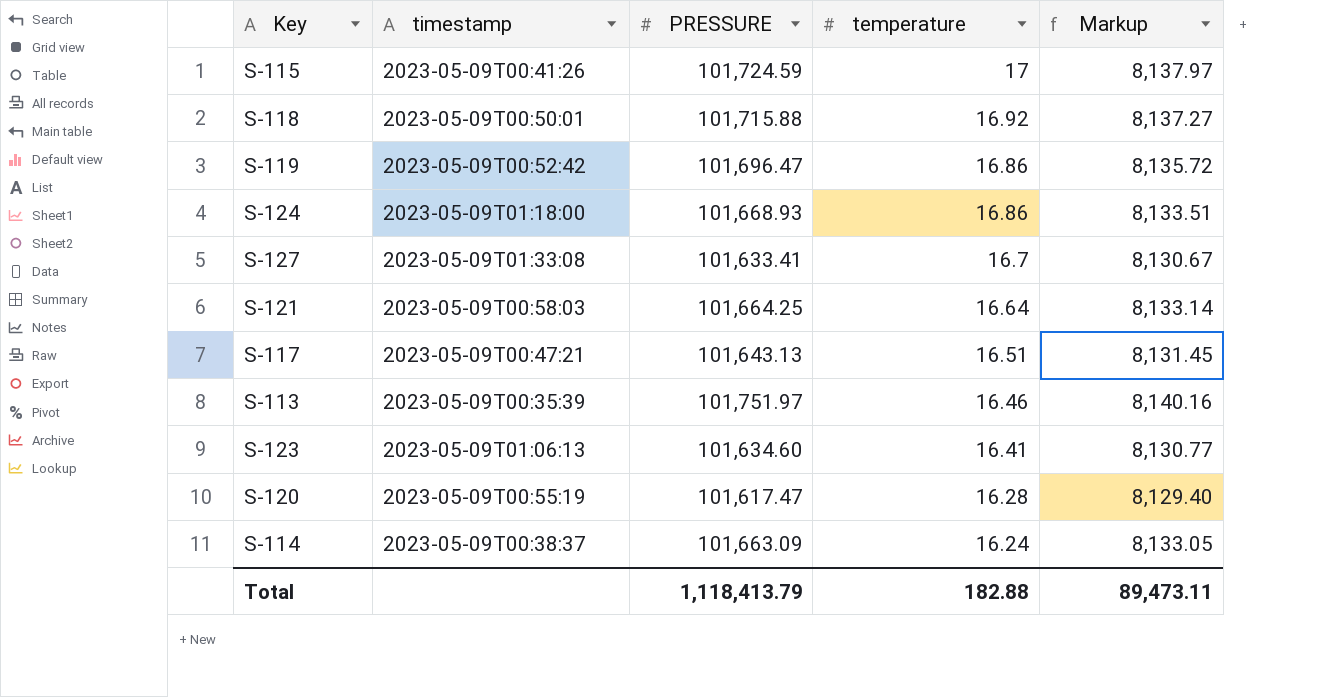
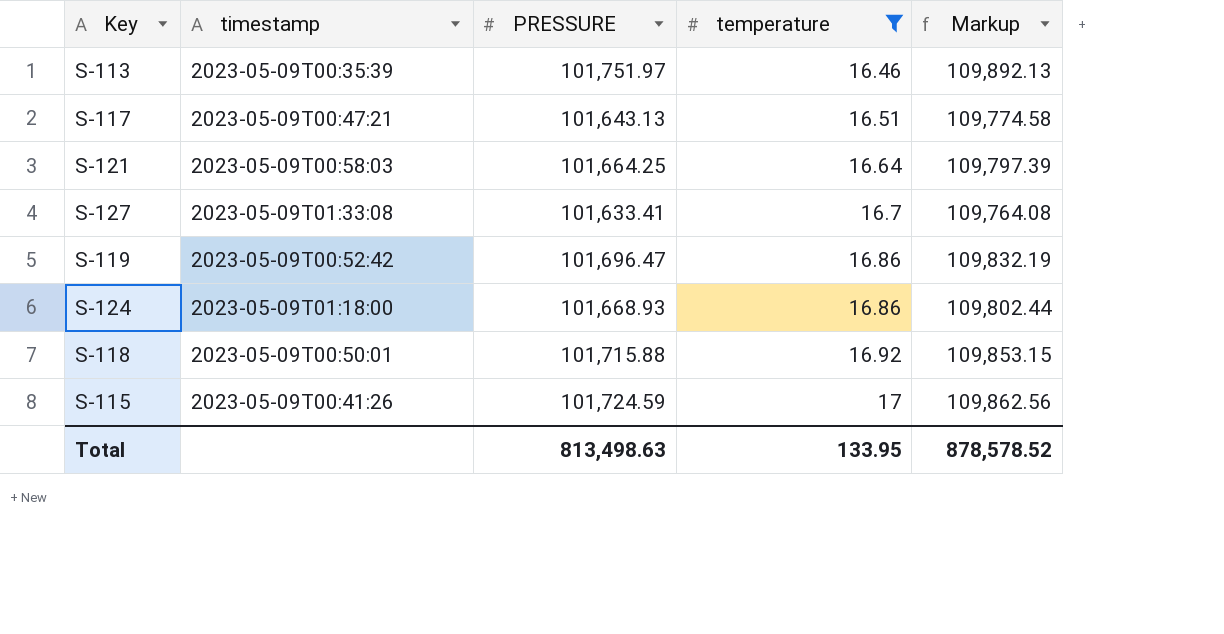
filter: none -> temperature >= 16.46
row order: temperature descending -> temperature ascending
column Markup | formula: [PRESSURE] * 0.08 -> [PRESSURE] * 1.08
Total | PRESSURE: 1,118,413.79 -> 813,498.63
Total | temperature: 182.88 -> 133.95
Total | Markup: 89,473.11 -> 878,578.52

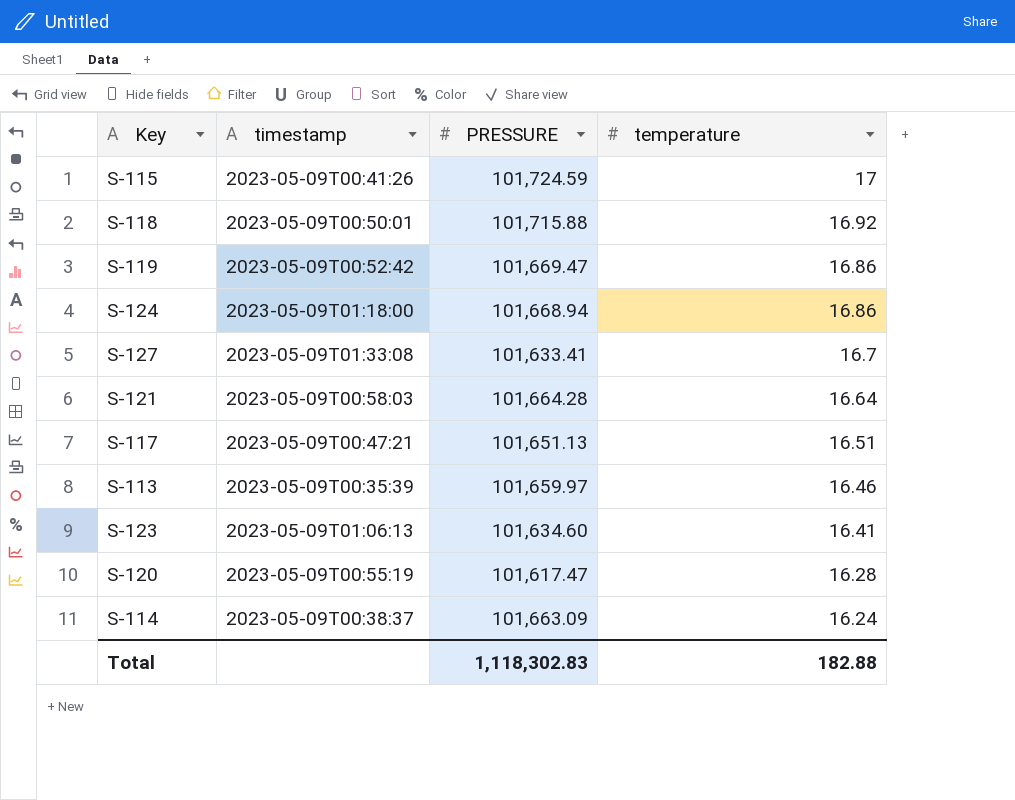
filter: temperature >= 16.46 -> none
row order: temperature ascending -> temperature descending
column Markup | formula: [PRESSURE] * 1.08 -> none
S-119 | PRESSURE: 101,696.47 -> 101,669.47
S-124 | PRESSURE: 101,668.93 -> 101,668.94
S-121 | PRESSURE: 101,664.25 -> 101,664.28
S-117 | PRESSURE: 101,643.13 -> 101,651.13
S-113 | PRESSURE: 101,751.97 -> 101,659.97
Total | PRESSURE: 813,498.63 -> 1,118,302.83
Total | temperature: 133.95 -> 182.88

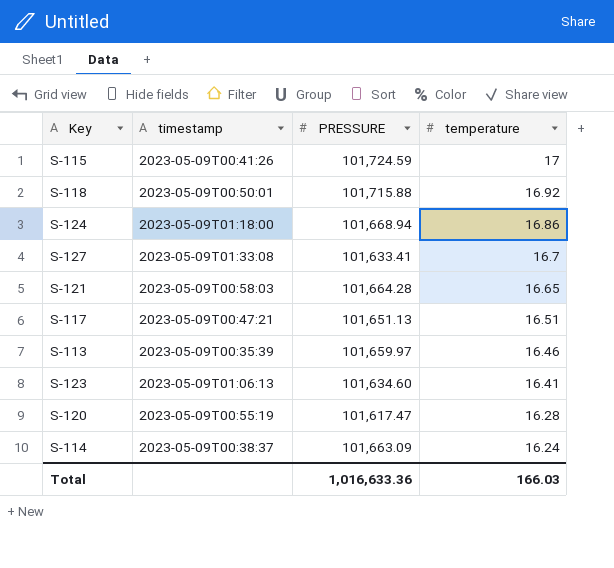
row S-119: 2023-05-09T00:52:42 | 101,669.47 | 16.86 -> none
S-121 | temperature: 16.64 -> 16.65
Total | PRESSURE: 1,118,302.83 -> 1,016,633.36
Total | temperature: 182.88 -> 166.03

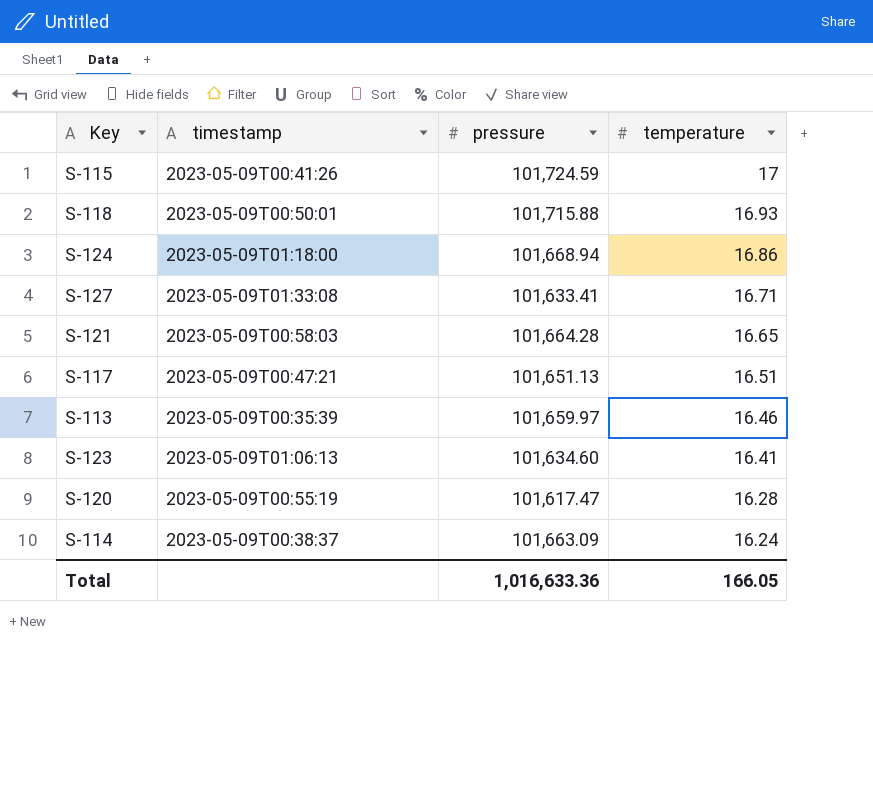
column name: PRESSURE -> pressure
S-118 | temperature: 16.92 -> 16.93
S-127 | temperature: 16.7 -> 16.71
Total | temperature: 166.03 -> 166.05

